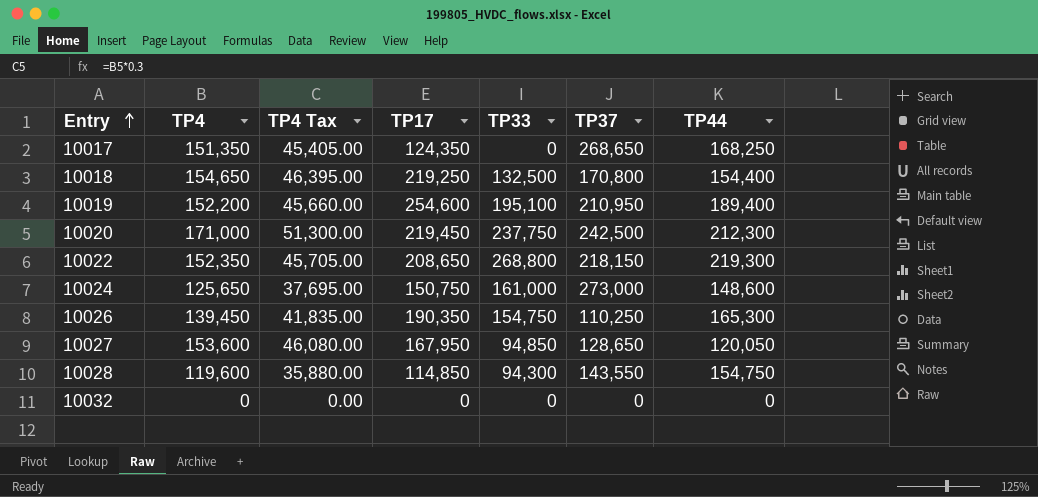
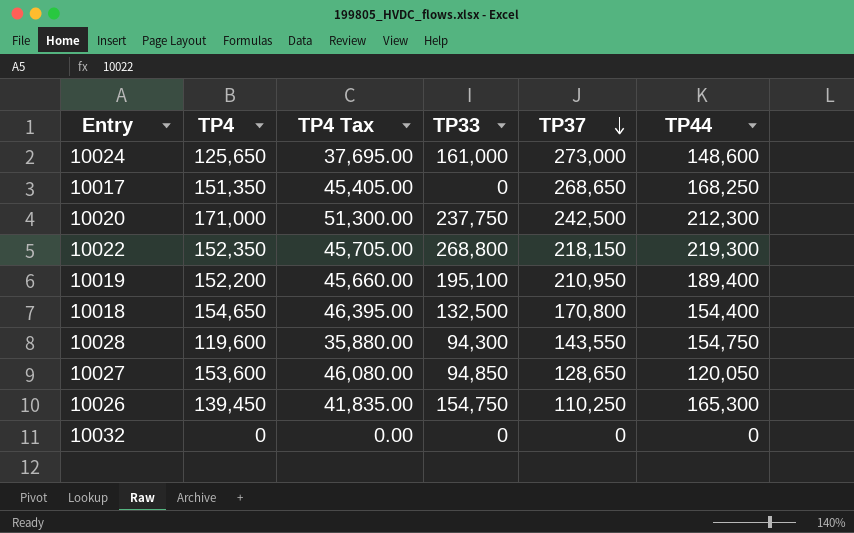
row order: Entry ascending -> TP37 descending
column TP17 | position: 4 -> none

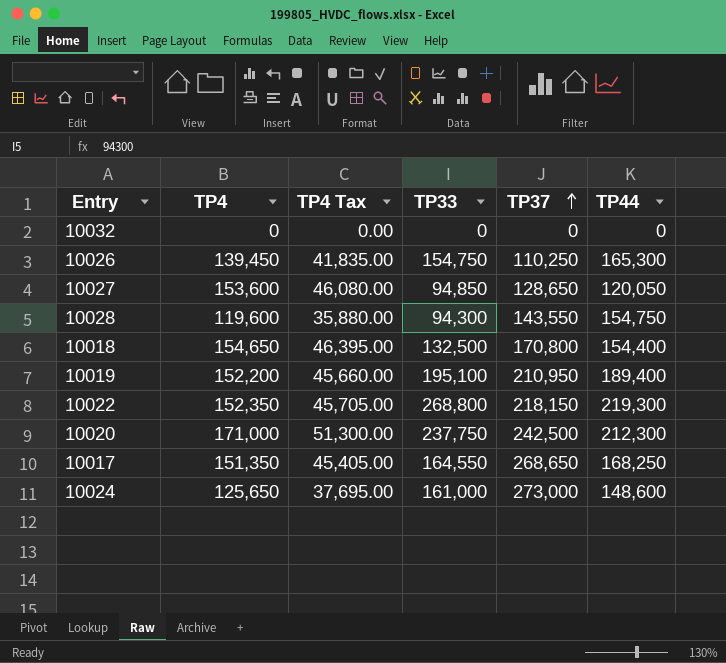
row order: TP37 descending -> TP37 ascending
10017 | TP33: 0 -> 164,550

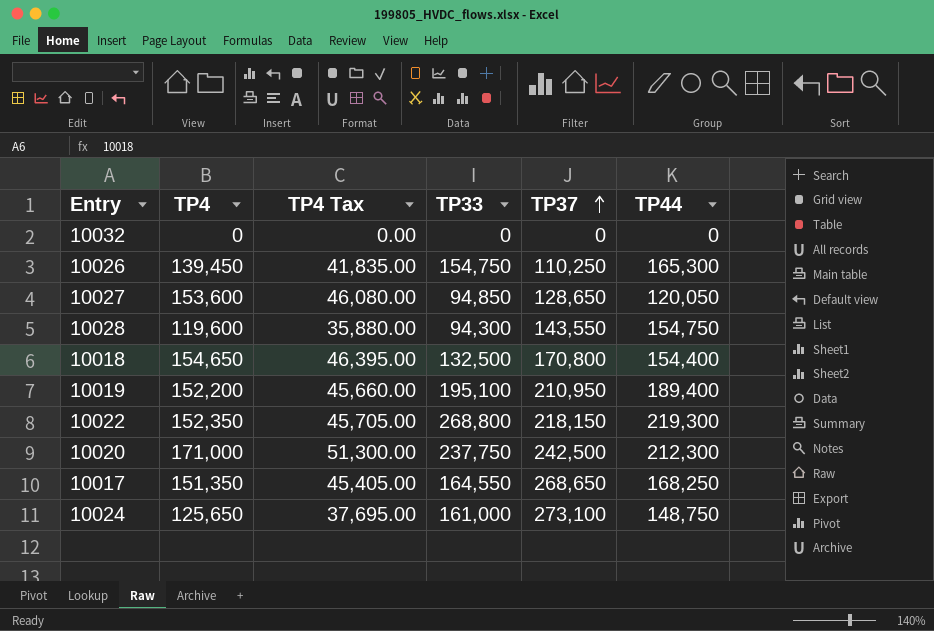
10024 | TP37: 273,000 -> 273,100
10024 | TP44: 148,600 -> 148,750

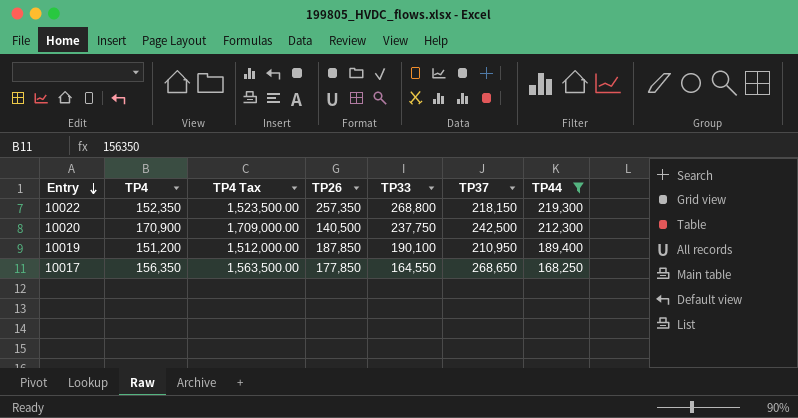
filter: none -> TP44 >= 168,250
row order: TP37 ascending -> Entry descending
column TP4 Tax | formula: [TP4] * 0.3 -> [TP4] * 10
column TP26 | position: none -> 4
10020 | TP4: 171,000 -> 170,900
10019 | TP4: 152,200 -> 151,200
10019 | TP33: 195,100 -> 190,100
10017 | TP4: 151,350 -> 156,350

